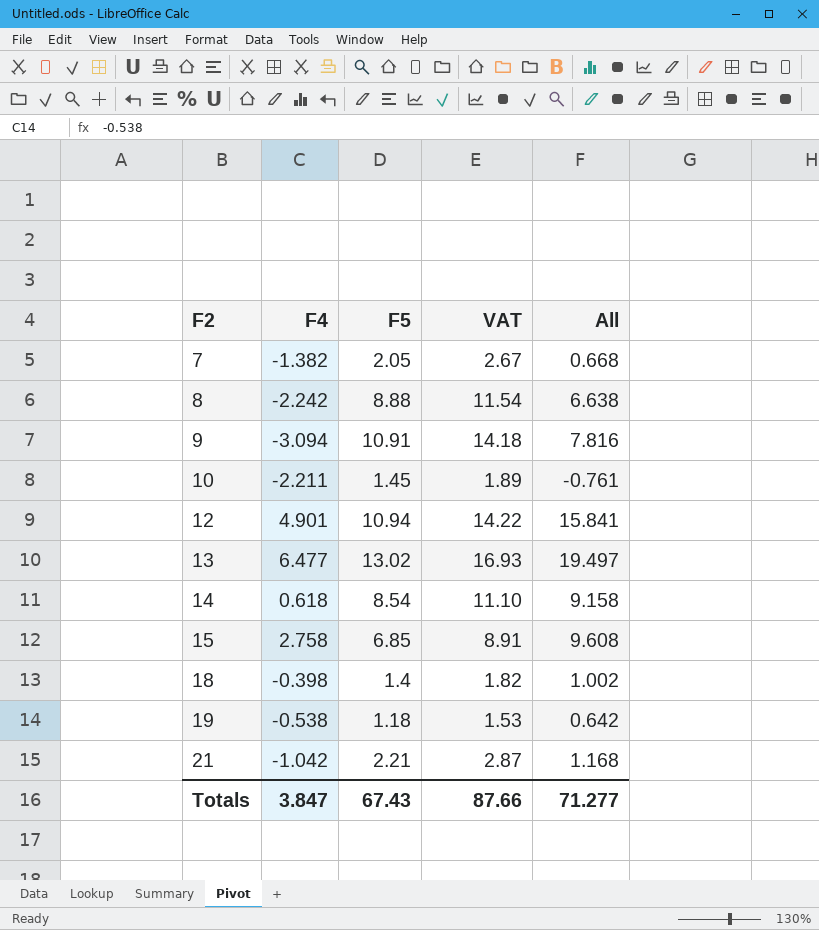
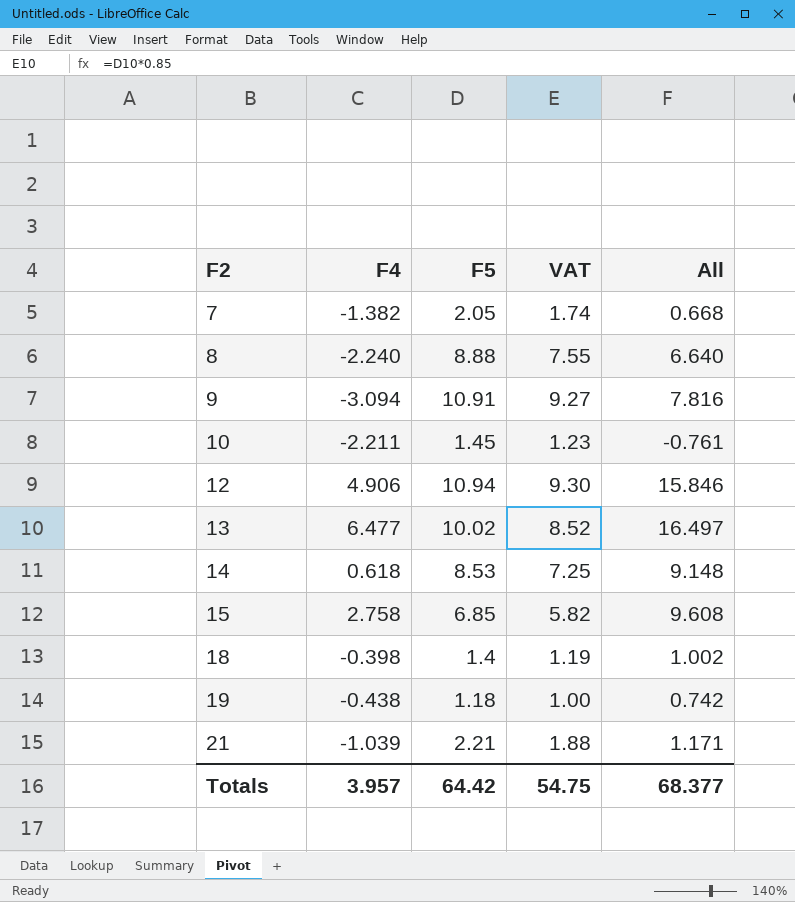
column VAT | formula: [F5] * 1.3 -> [F5] * 0.85
8 | F4: -2.242 -> -2.240
8 | All: 6.638 -> 6.640
12 | F4: 4.901 -> 4.906
12 | All: 15.841 -> 15.846
13 | F5: 13.02 -> 10.02
13 | All: 19.497 -> 16.497
14 | F5: 8.54 -> 8.53
14 | All: 9.158 -> 9.148
19 | F4: -0.538 -> -0.438
19 | All: 0.642 -> 0.742
21 | F4: -1.042 -> -1.039
21 | All: 1.168 -> 1.171
Totals | F4: 3.847 -> 3.957
Totals | F5: 67.43 -> 64.42
Totals | VAT: 87.66 -> 54.75
Totals | All: 71.277 -> 68.377

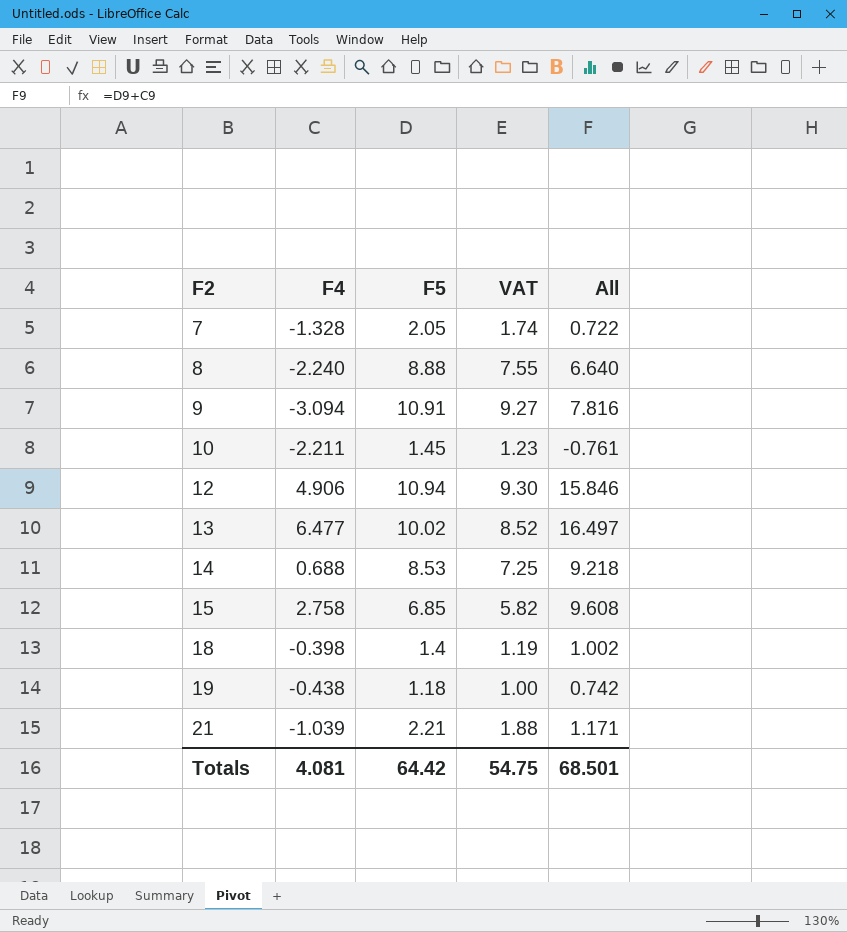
7 | F4: -1.382 -> -1.328
7 | All: 0.668 -> 0.722
14 | F4: 0.618 -> 0.688
14 | All: 9.148 -> 9.218
Totals | F4: 3.957 -> 4.081
Totals | All: 68.377 -> 68.501

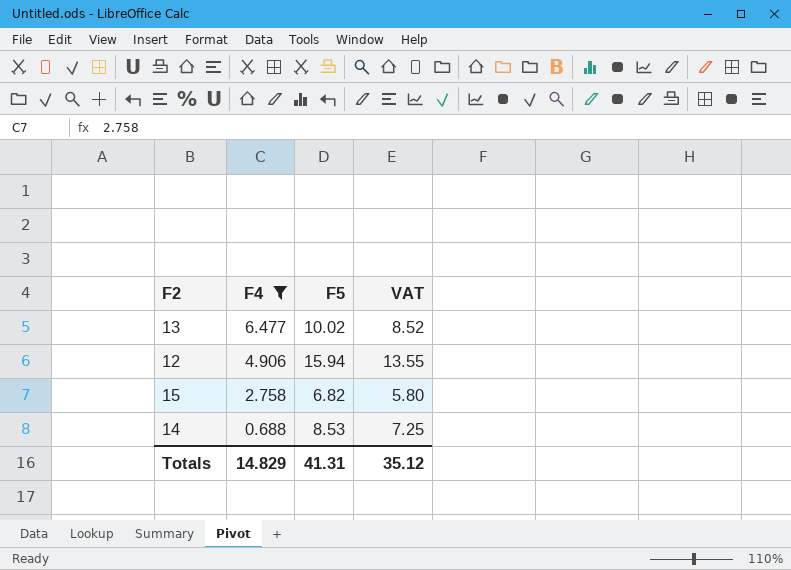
filter: none -> F4 >= 0.688
row order: F2 ascending -> F4 descending
column All | formula: [F4] + [F5] -> none
12 | F5: 10.94 -> 15.94
12 | VAT: 9.30 -> 13.55
15 | F5: 6.85 -> 6.82
15 | VAT: 5.82 -> 5.80
Totals | F4: 4.081 -> 14.829
Totals | F5: 64.42 -> 41.31
Totals | VAT: 54.75 -> 35.12

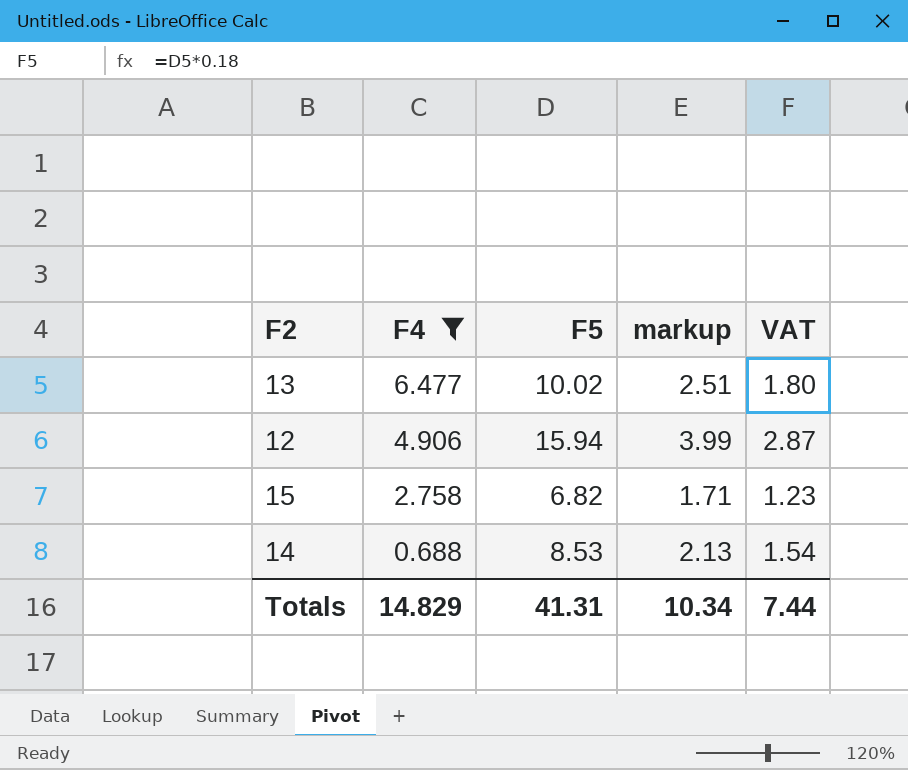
column markup | formula: none -> [F5] * 0.25
column VAT | formula: [F5] * 0.85 -> [F5] * 0.18
Totals | VAT: 35.12 -> 7.44

